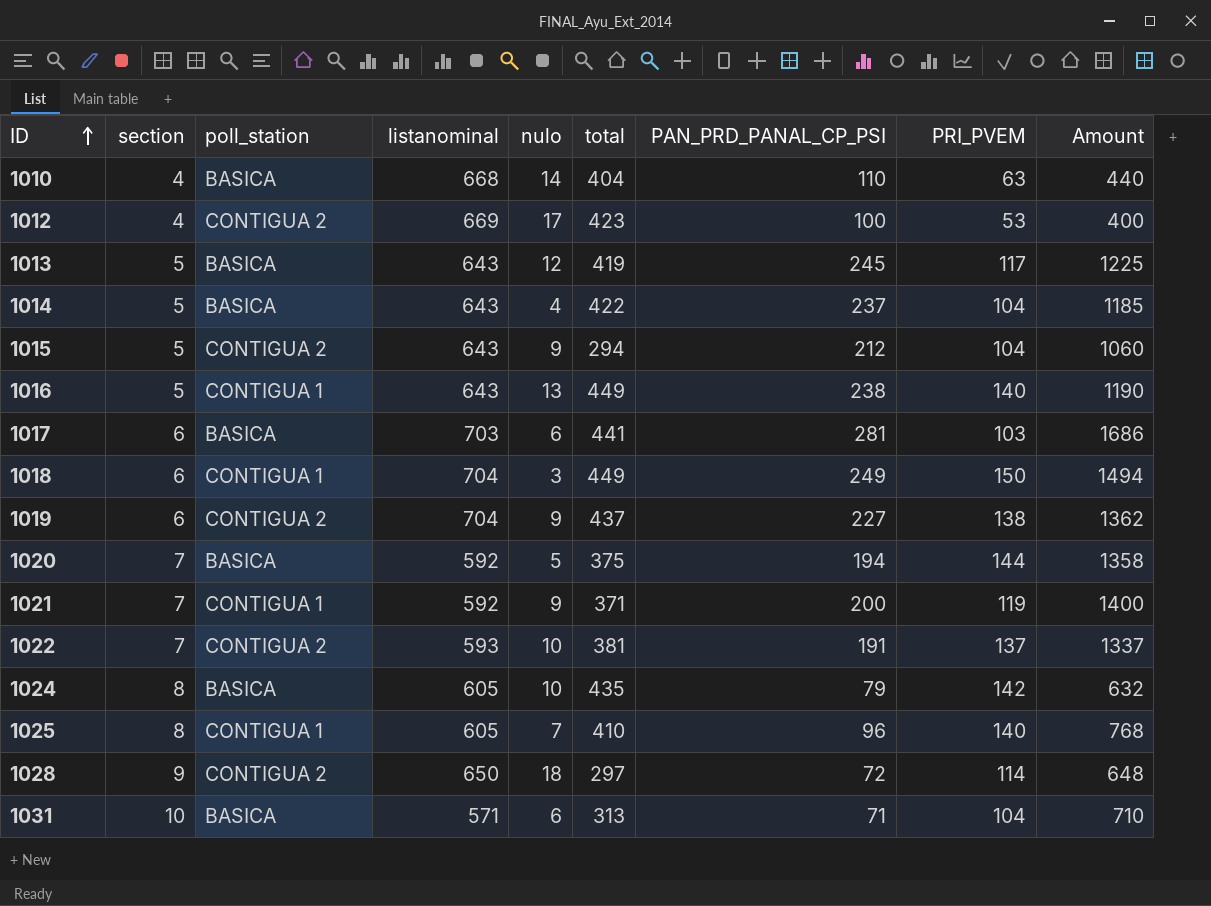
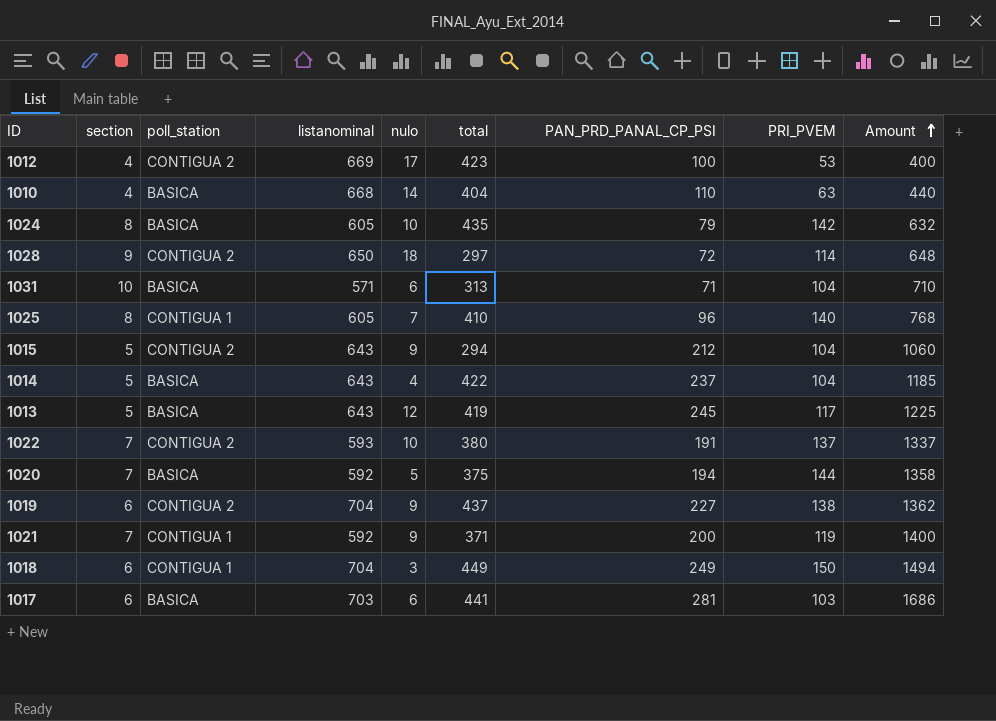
row order: ID ascending -> Amount ascending
row 1016: 5 | CONTIGUA 1 | 643 | 13 | 449 | 238 | 140 | 1190 -> none
1022 | total: 381 -> 380

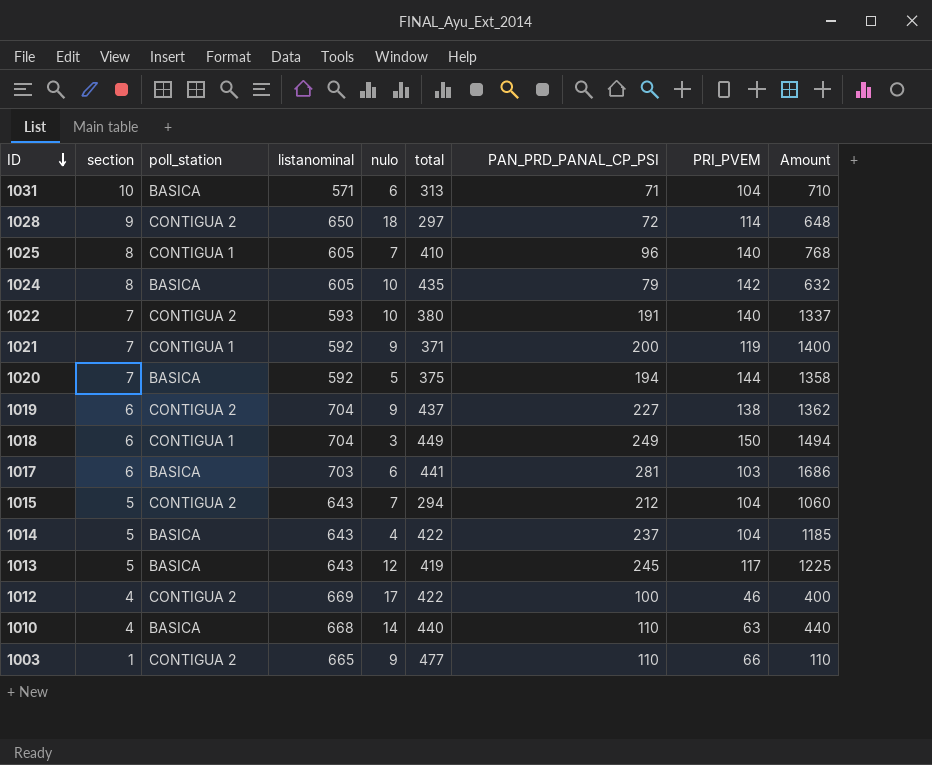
row order: Amount ascending -> ID descending
1022 | PRI_PVEM: 137 -> 140
1015 | nulo: 9 -> 7
1012 | total: 423 -> 422
1012 | PRI_PVEM: 53 -> 46
1010 | total: 404 -> 440
row 1003: none -> 1 | CONTIGUA 2 | 665 | 9 | 477 | 110 | 66 | 110

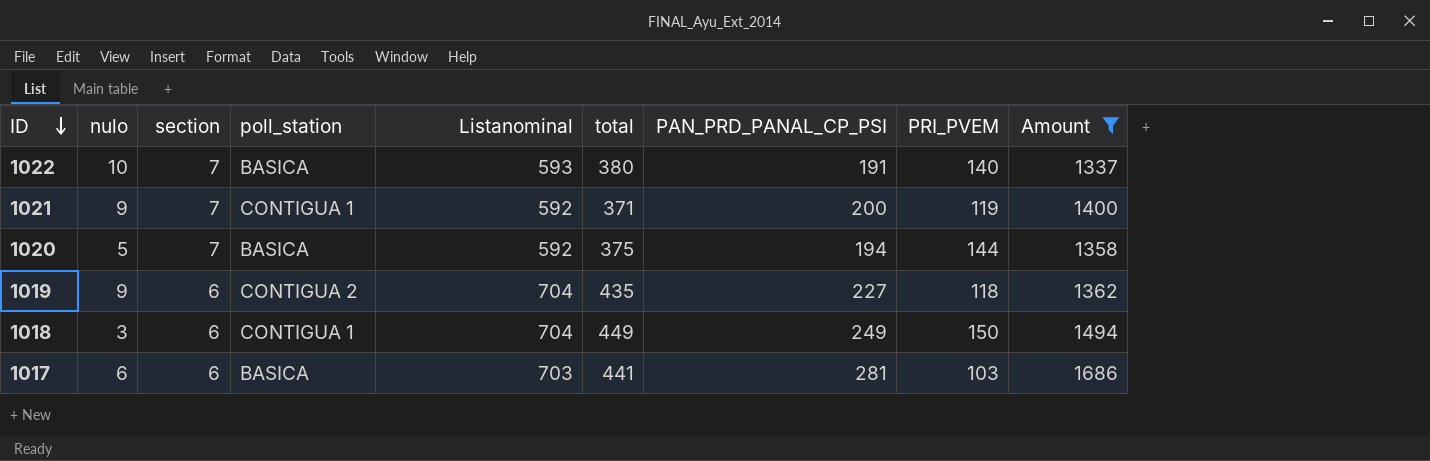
filter: none -> Amount >= 1337
column nulo | position: 5 -> 2
column name: listanominal -> Listanominal
1022 | poll_station: CONTIGUA 2 -> BASICA
1019 | total: 437 -> 435
1019 | PRI_PVEM: 138 -> 118

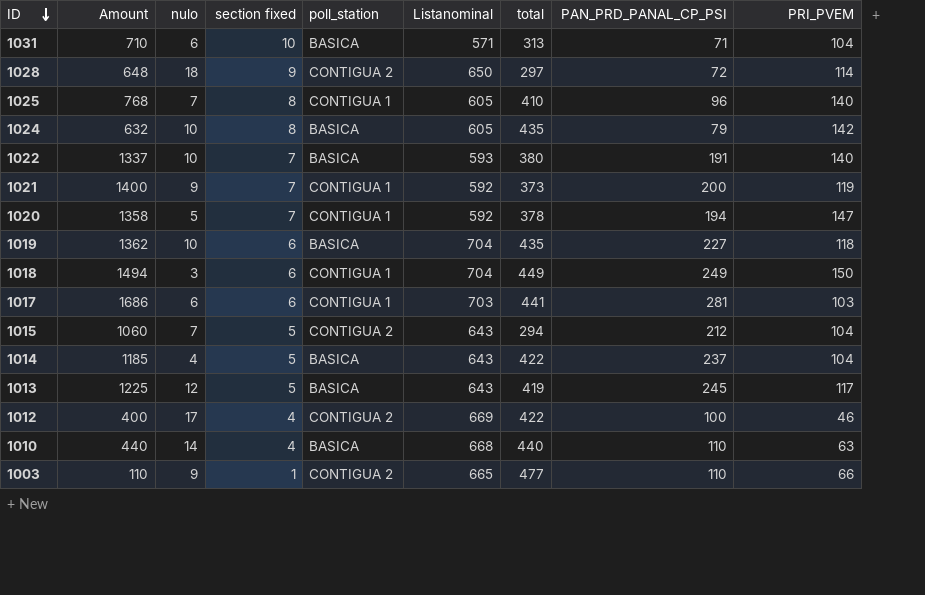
filter: Amount >= 1337 -> none
column Amount | position: 9 -> 2
column name: section -> section fixed
1021 | total: 371 -> 373
1020 | poll_station: BASICA -> CONTIGUA 1
1020 | total: 375 -> 378
1020 | PRI_PVEM: 144 -> 147
1019 | nulo: 9 -> 10
1019 | poll_station: CONTIGUA 2 -> BASICA
1017 | poll_station: BASICA -> CONTIGUA 1

